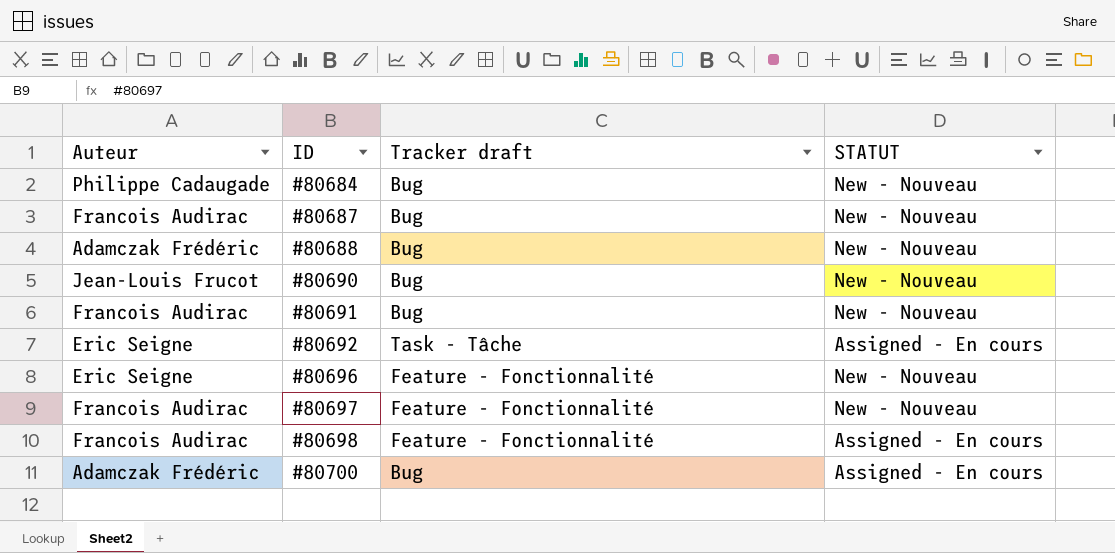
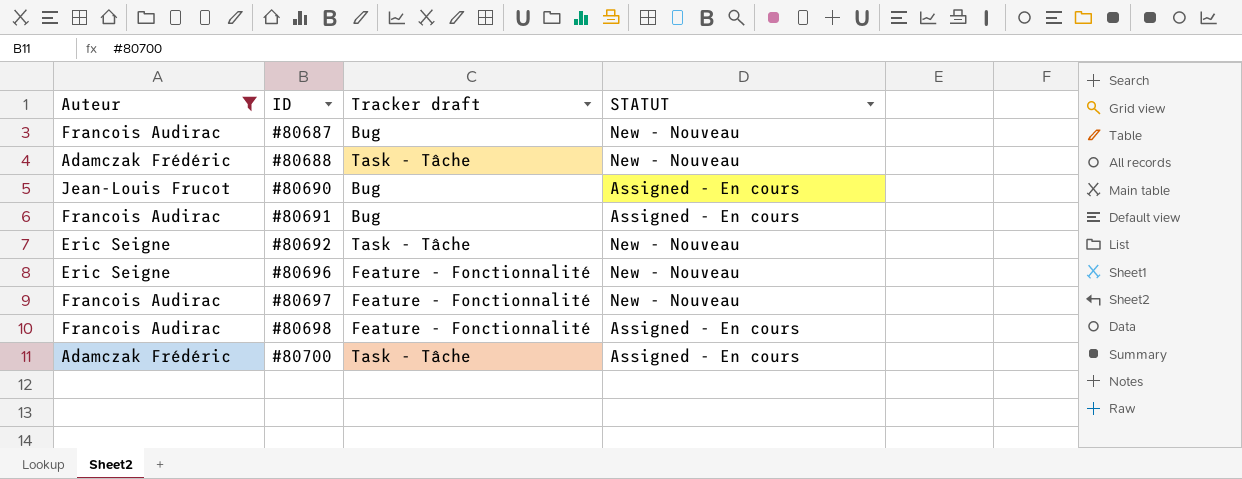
filter: none -> Auteur != Philippe Cadaugade
#80688 | Tracker draft: Bug -> Task - Tâche
#80690 | STATUT: New - Nouveau -> Assigned - En cours
#80691 | STATUT: New - Nouveau -> Assigned - En cours
#80692 | STATUT: Assigned - En cours -> New - Nouveau
#80700 | Tracker draft: Bug -> Task - Tâche

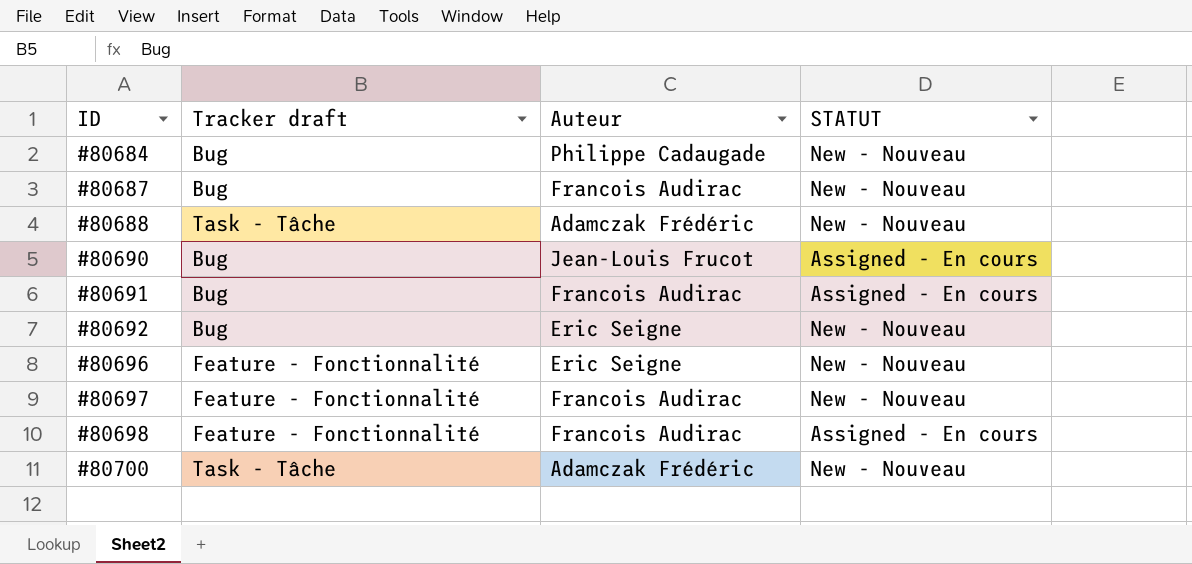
filter: Auteur != Philippe Cadaugade -> none
column Auteur | position: 1 -> 3
#80692 | Tracker draft: Task - Tâche -> Bug
#80700 | STATUT: Assigned - En cours -> New - Nouveau

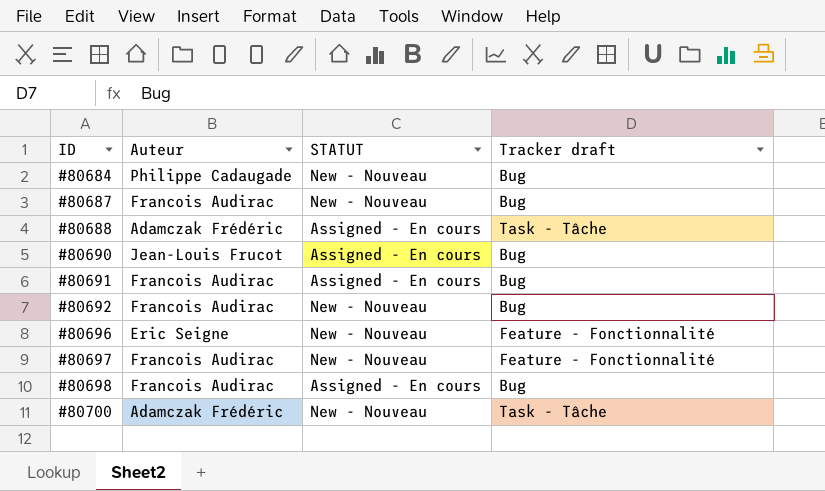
column Tracker draft | position: 2 -> 4
#80688 | STATUT: New - Nouveau -> Assigned - En cours
#80692 | Auteur: Eric Seigne -> Francois Audirac
#80698 | Tracker draft: Feature - Fonctionnalité -> Bug

